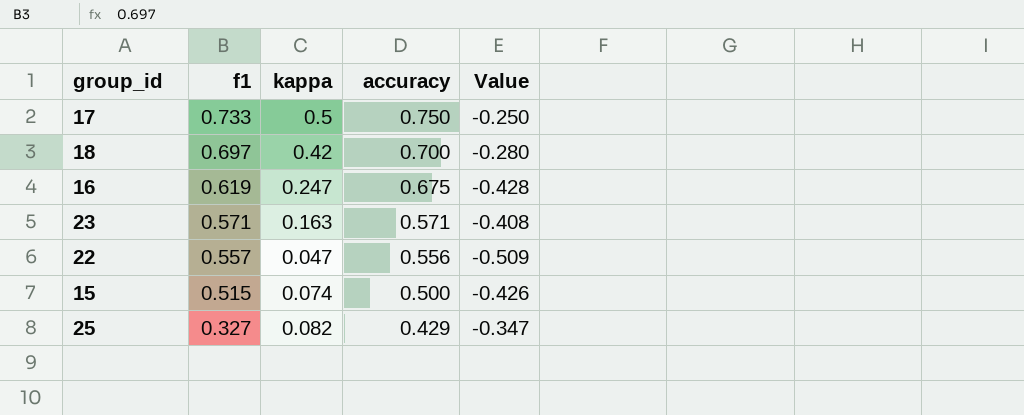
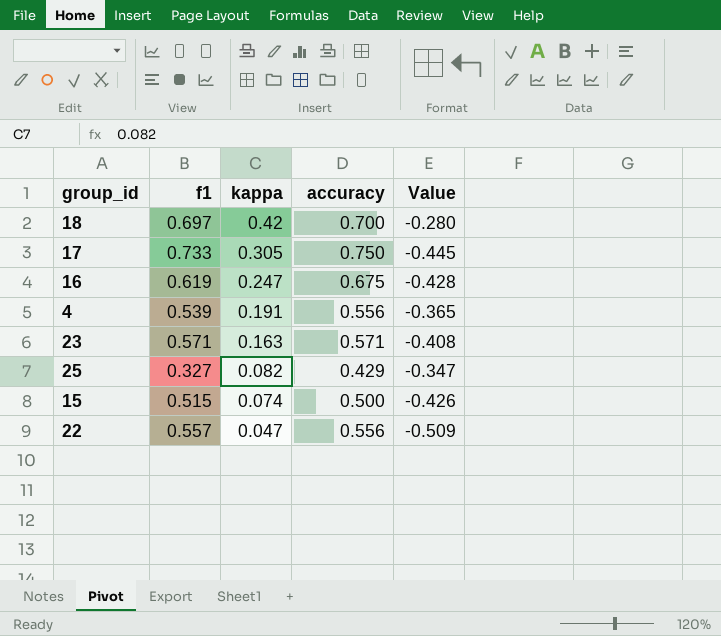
row order: f1 descending -> kappa descending
17 | kappa: 0.5 -> 0.305
17 | Value: -0.250 -> -0.445
row 4: none -> 0.539 | 0.191 | 0.556 | -0.365

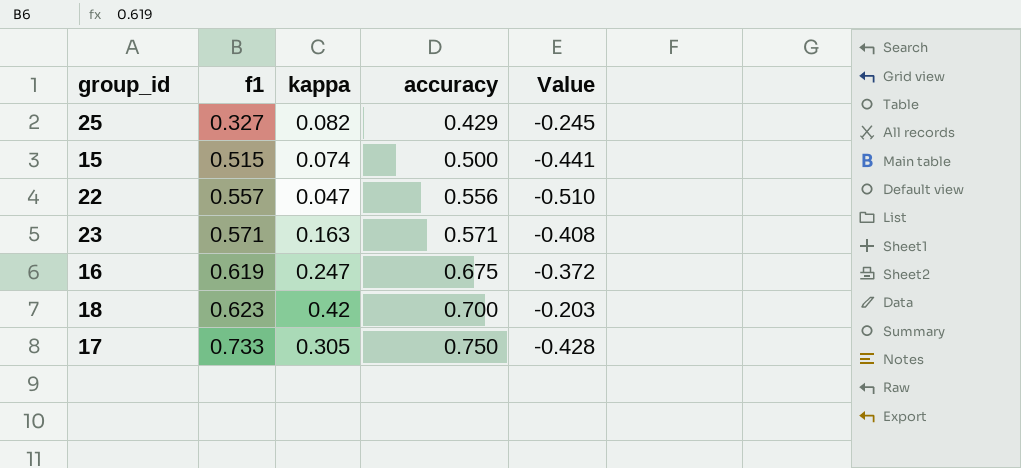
row order: kappa descending -> f1 ascending
column Value | formula: [kappa] - [accuracy] -> [kappa] - [f1]
row 4: 0.539 | 0.191 | 0.556 | -0.365 -> none
18 | f1: 0.697 -> 0.623

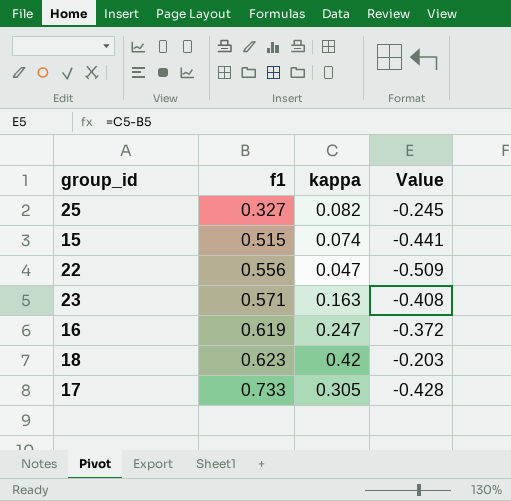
column accuracy | position: 4 -> none
22 | f1: 0.557 -> 0.556
22 | Value: -0.510 -> -0.509

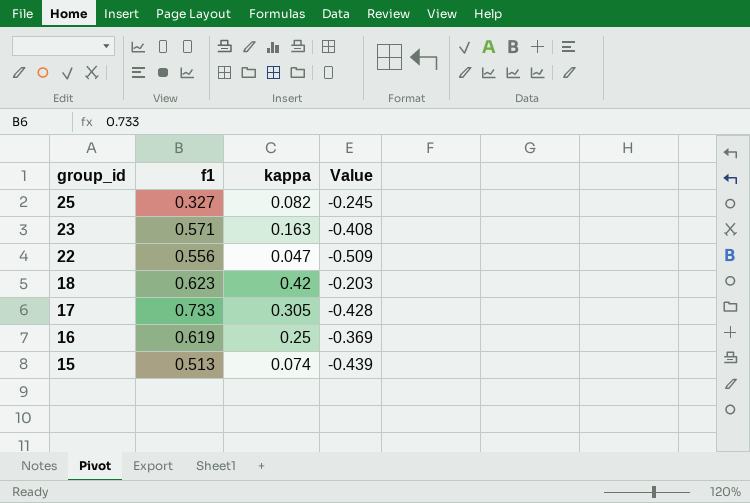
row order: f1 ascending -> group_id descending
16 | kappa: 0.247 -> 0.25
16 | Value: -0.372 -> -0.369
15 | f1: 0.515 -> 0.513
15 | Value: -0.441 -> -0.439

